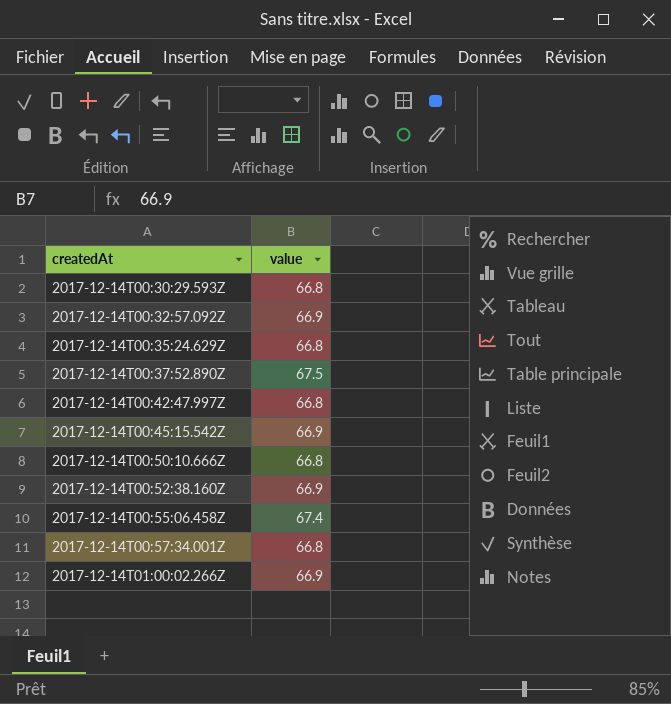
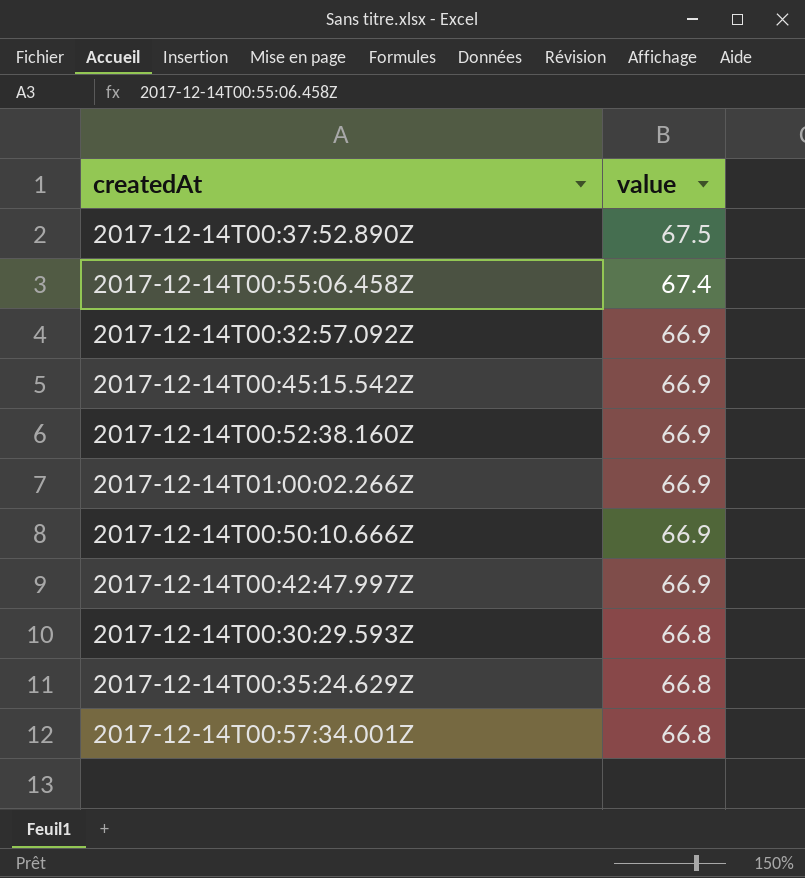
row order: createdAt ascending -> value descending
2017-12-14T00:50:10.666Z | value: 66.8 -> 66.9
2017-12-14T00:42:47.997Z | value: 66.8 -> 66.9

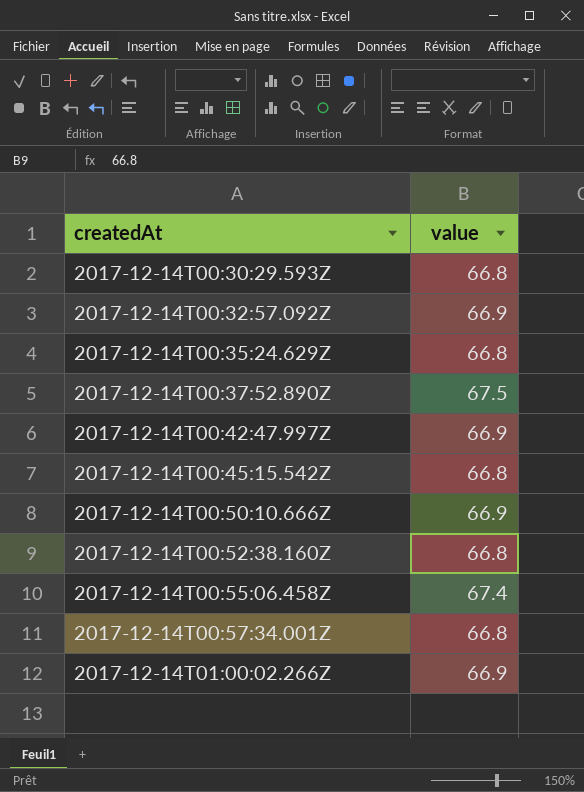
row order: value descending -> createdAt ascending
2017-12-14T00:45:15.542Z | value: 66.9 -> 66.8
2017-12-14T00:52:38.160Z | value: 66.9 -> 66.8

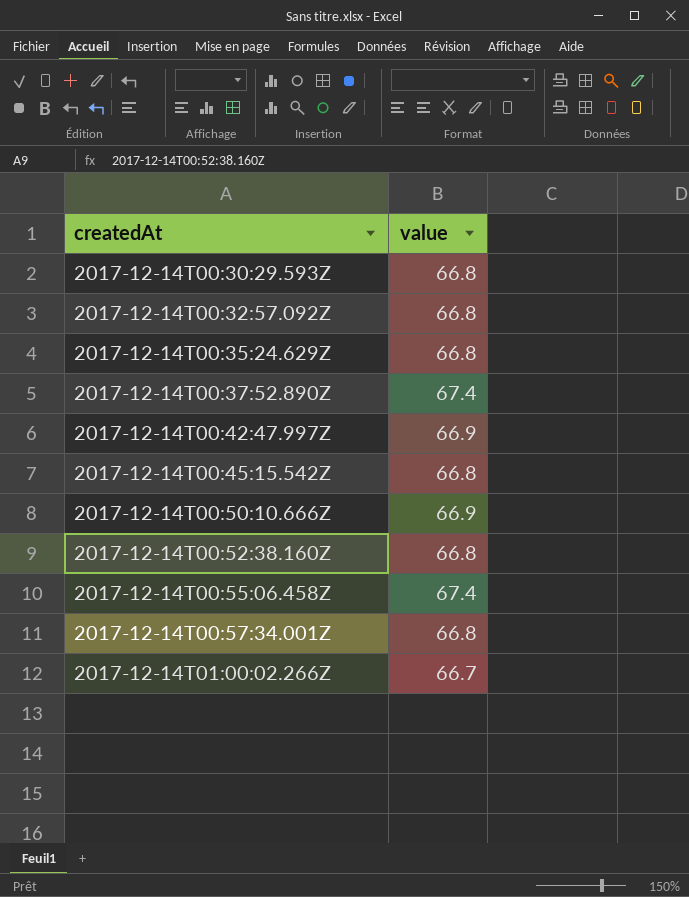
2017-12-14T00:32:57.092Z | value: 66.9 -> 66.8
2017-12-14T00:37:52.890Z | value: 67.5 -> 67.4
2017-12-14T01:00:02.266Z | value: 66.9 -> 66.7

